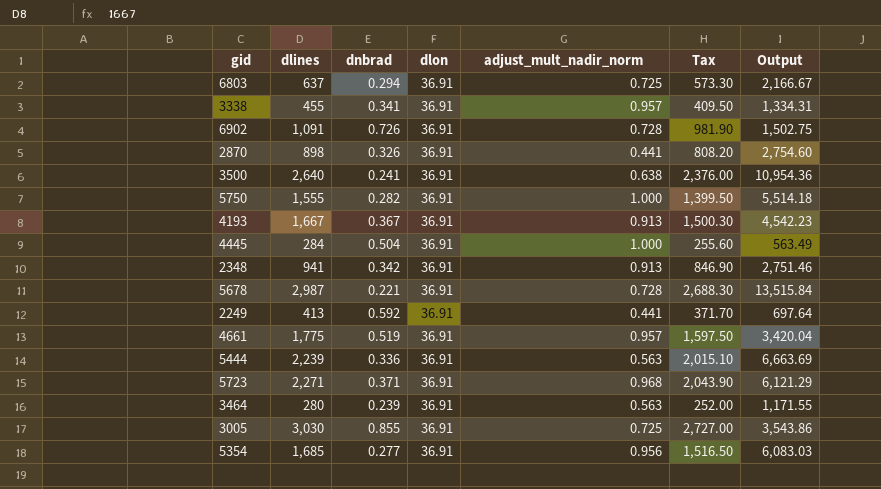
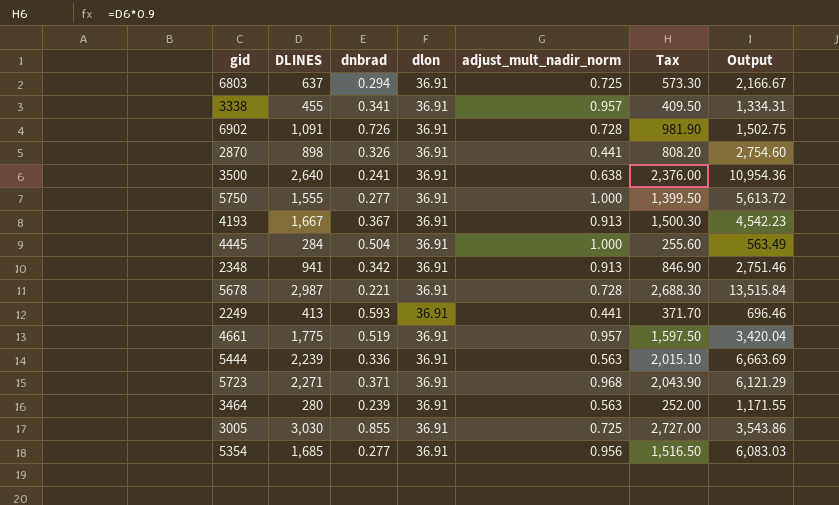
column name: dlines -> DLINES
5750 | dnbrad: 0.282 -> 0.277
5750 | Output: 5,514.18 -> 5,613.72
2249 | dnbrad: 0.592 -> 0.593
2249 | Output: 697.64 -> 696.46

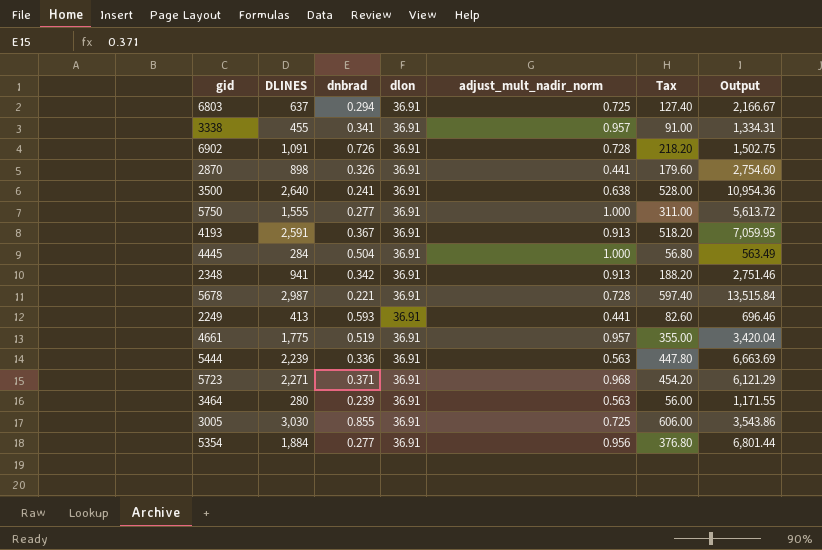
column Tax | formula: [DLINES] * 0.9 -> [DLINES] * 0.2
4193 | DLINES: 1,667 -> 2,591
4193 | Output: 4,542.23 -> 7,059.95
5354 | DLINES: 1,685 -> 1,884
5354 | Output: 6,083.03 -> 6,801.44

